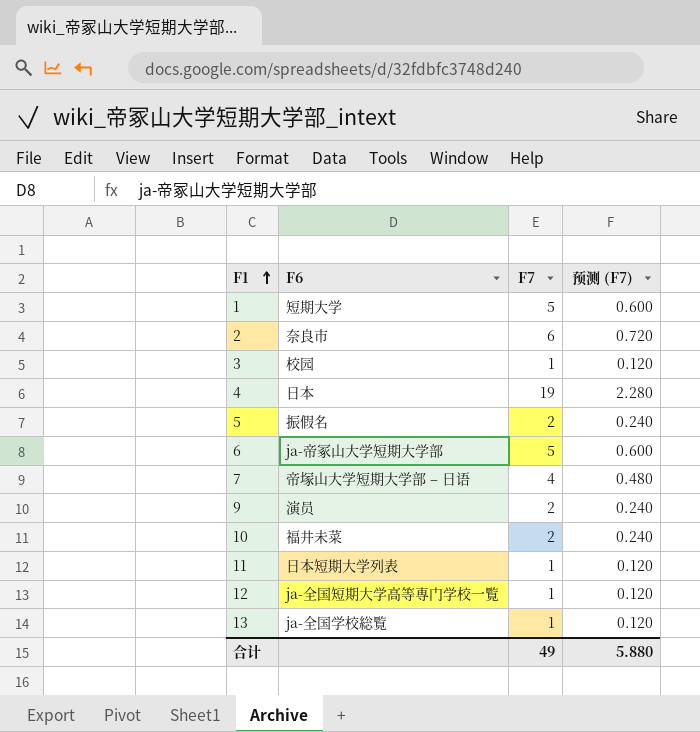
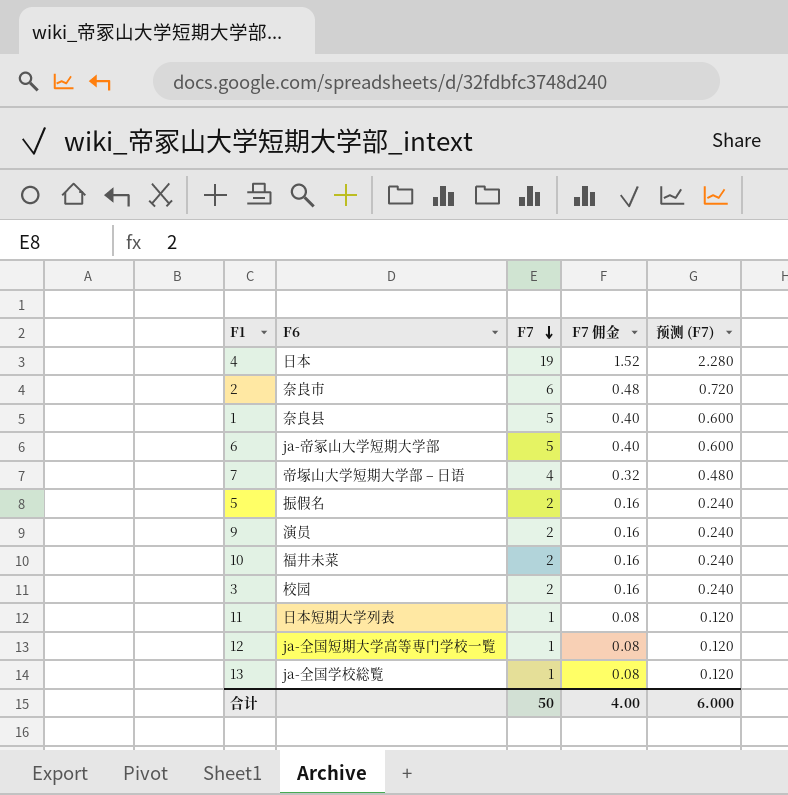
row order: F1 ascending -> F7 descending
column F7 佣金 | formula: none -> [F7] * 0.08
1 | F6: 短期大学 -> 奈良县
3 | F7: 1 -> 2
3 | 预测 (F7): 0.120 -> 0.240
合计 | F7: 49 -> 50
合计 | 预测 (F7): 5.880 -> 6.000

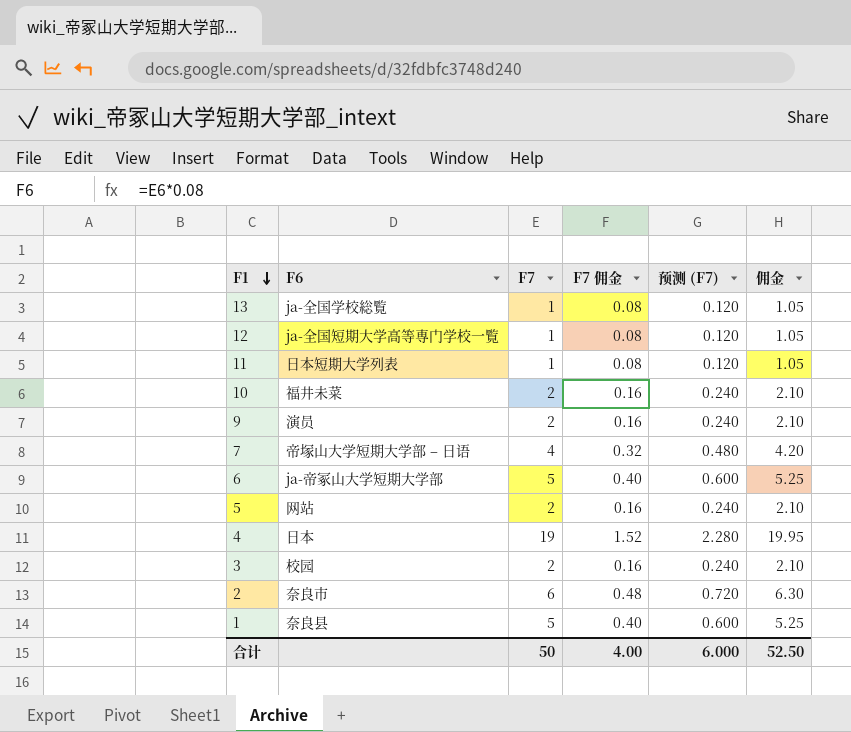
row order: F7 descending -> F1 descending
column 佣金 | formula: none -> [F7] * 1.05
5 | F6: 振假名 -> 网站

